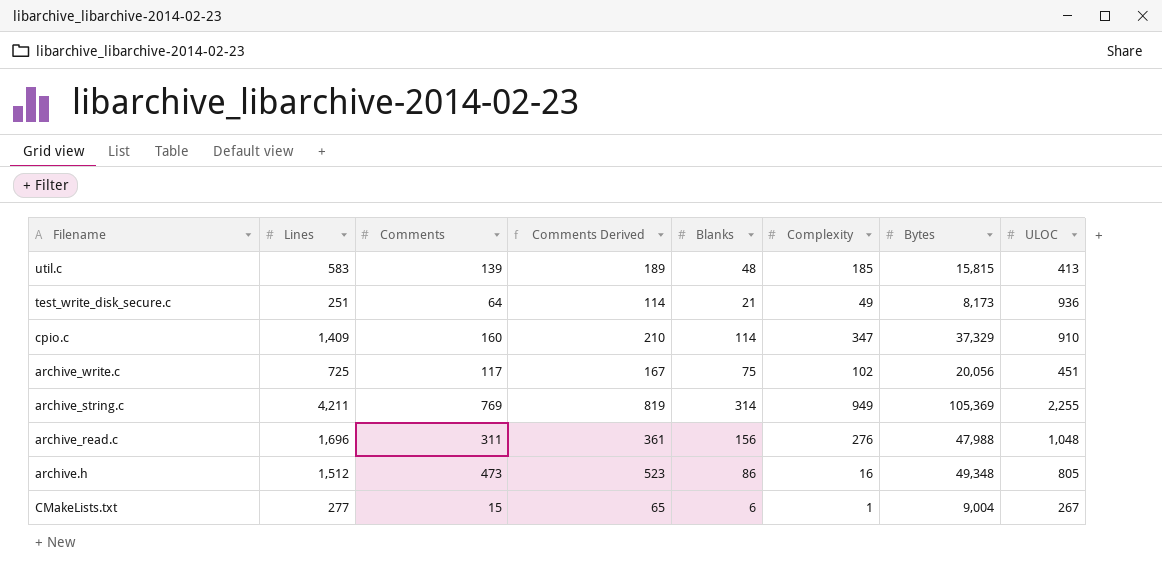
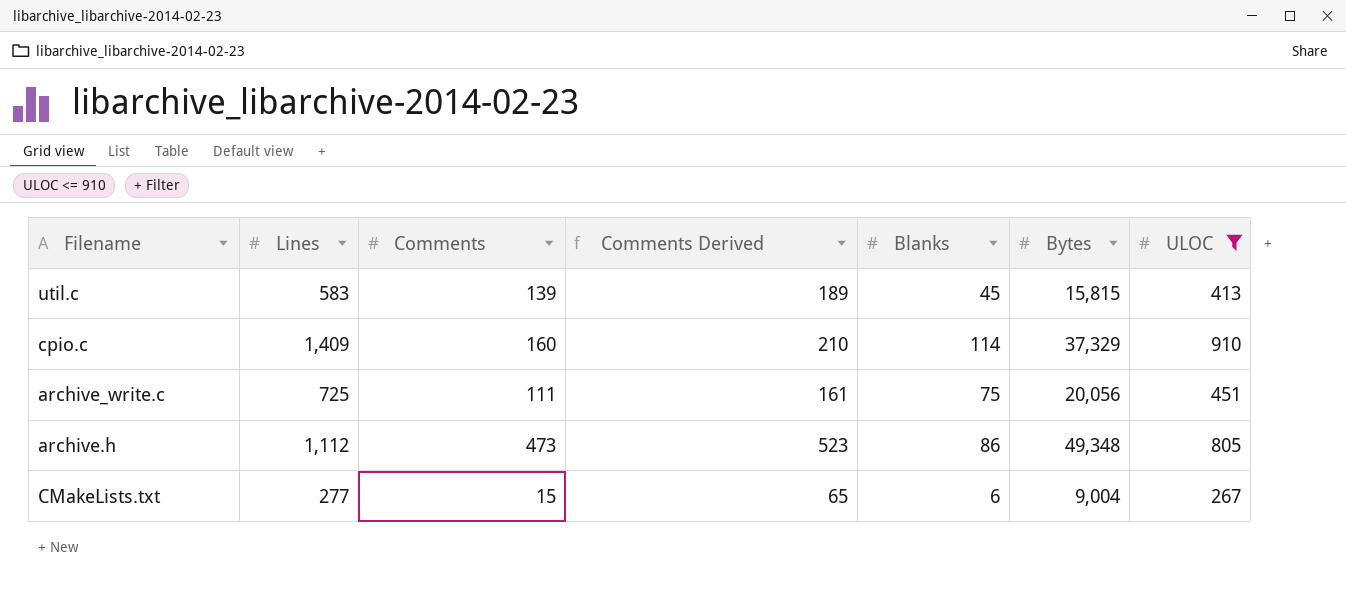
filter: none -> ULOC <= 910
column Complexity | position: 6 -> none
util.c | Blanks: 48 -> 45
archive_write.c | Comments: 117 -> 111
archive_write.c | Comments Derived: 167 -> 161
archive.h | Lines: 1,512 -> 1,112

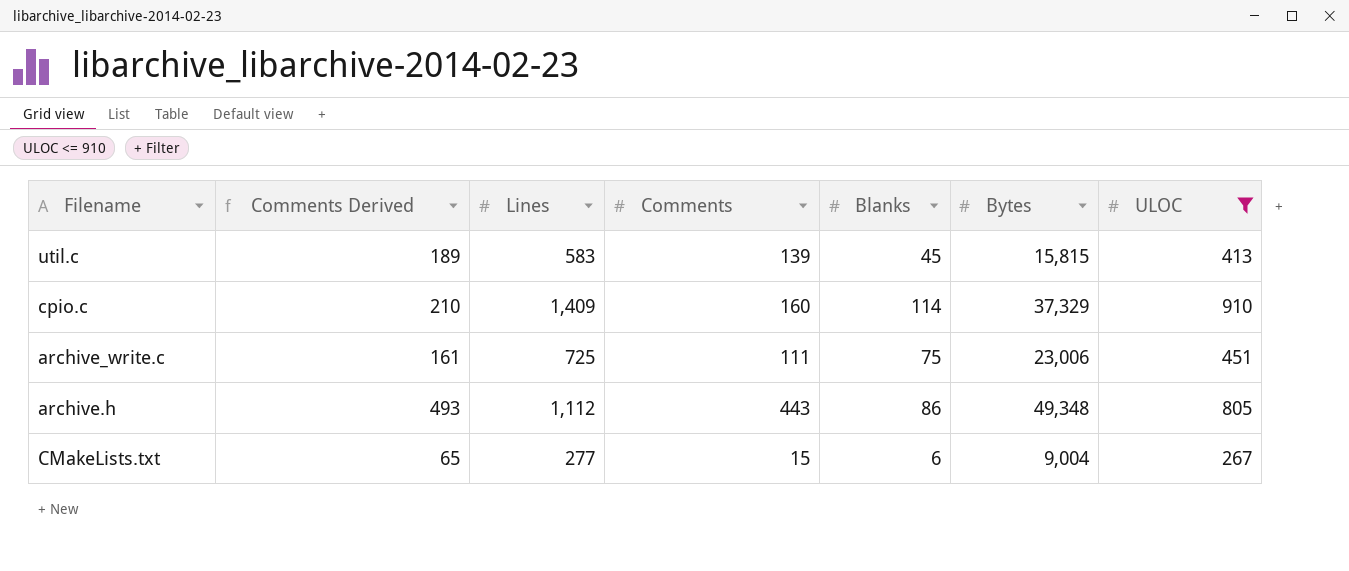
column Comments Derived | position: 4 -> 2
archive_write.c | Bytes: 20,056 -> 23,006
archive.h | Comments Derived: 523 -> 493
archive.h | Comments: 473 -> 443

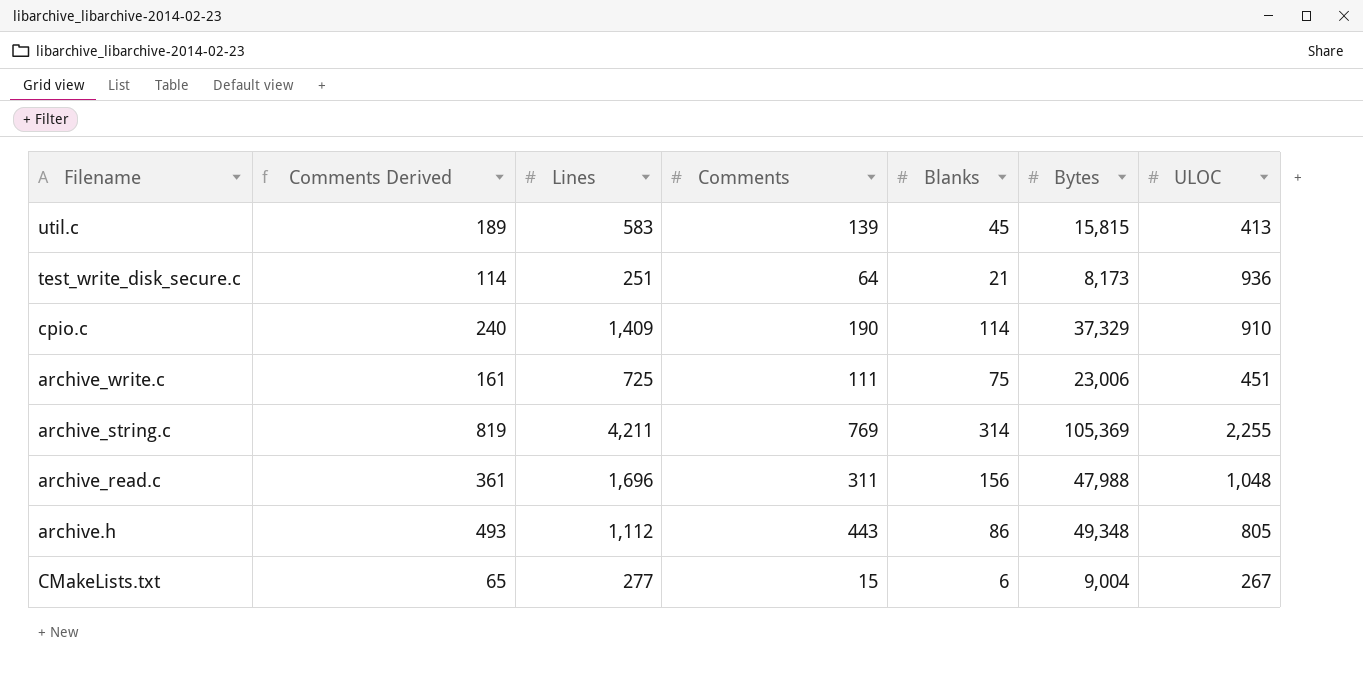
filter: ULOC <= 910 -> none
cpio.c | Comments Derived: 210 -> 240
cpio.c | Comments: 160 -> 190

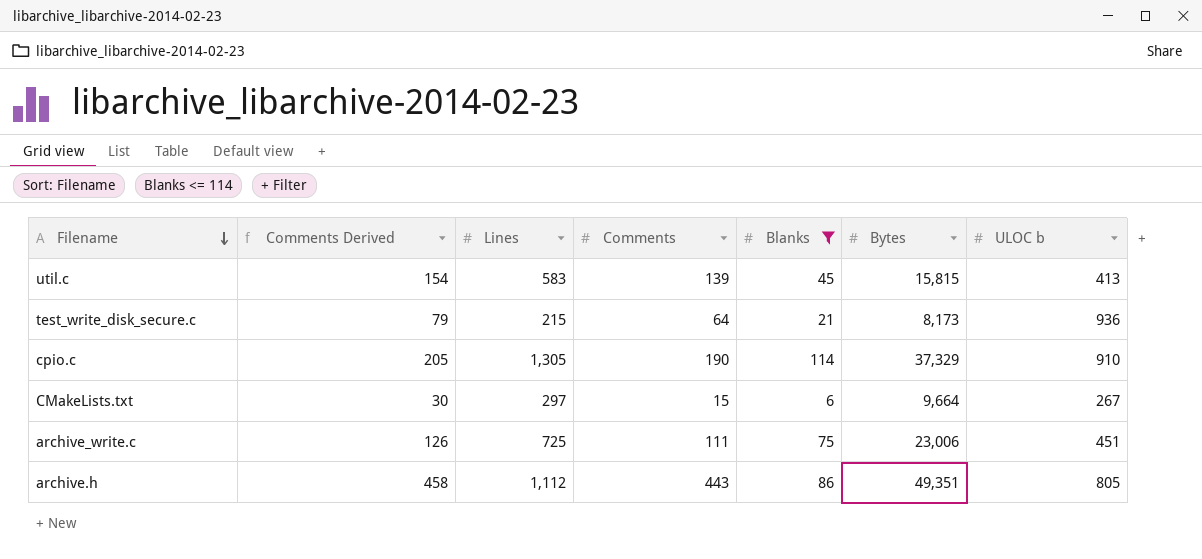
filter: none -> Blanks <= 114
row order: none -> Filename descending
column Comments Derived | formula: [Comments] + 50 -> [Comments] + 15
column name: ULOC -> ULOC b
test_write_disk_secure.c | Lines: 251 -> 215
cpio.c | Lines: 1,409 -> 1,305
CMakeLists.txt | Lines: 277 -> 297
CMakeLists.txt | Bytes: 9,004 -> 9,664
archive.h | Bytes: 49,348 -> 49,351

